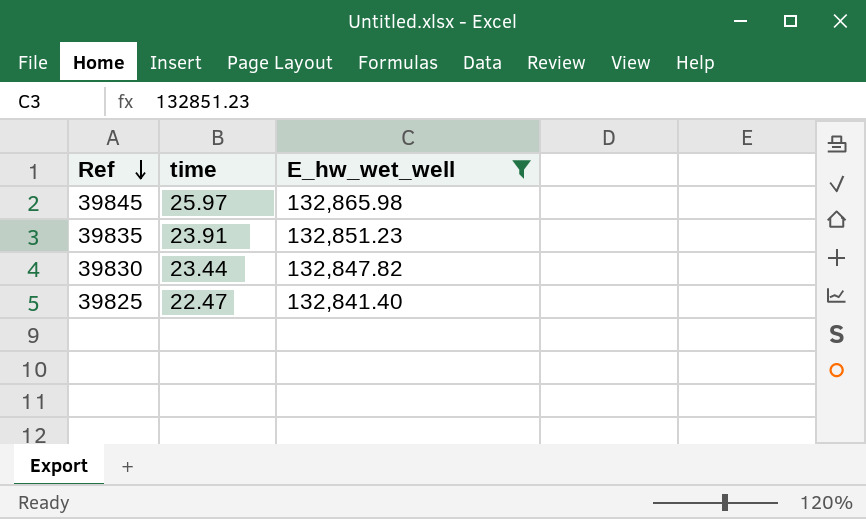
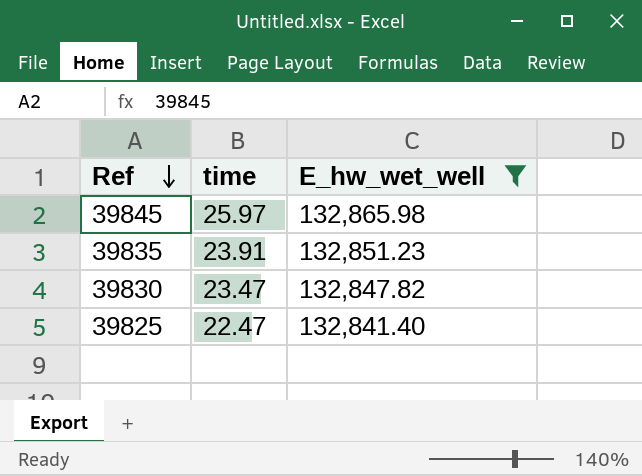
39830 | time: 23.44 -> 23.47

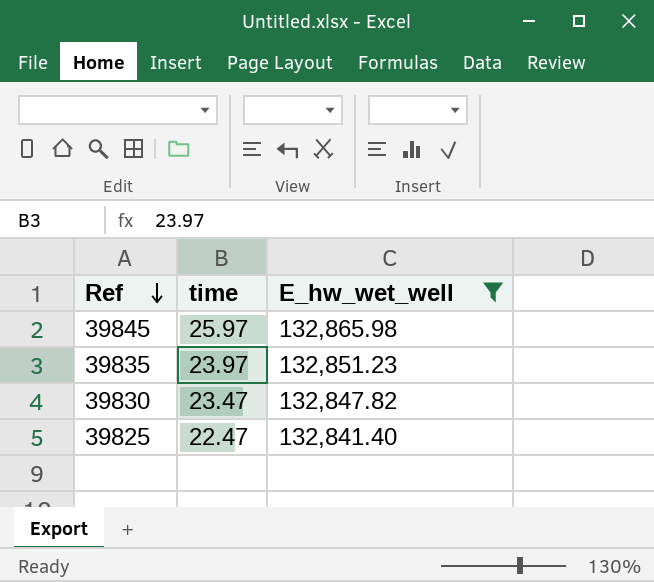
39835 | time: 23.91 -> 23.97

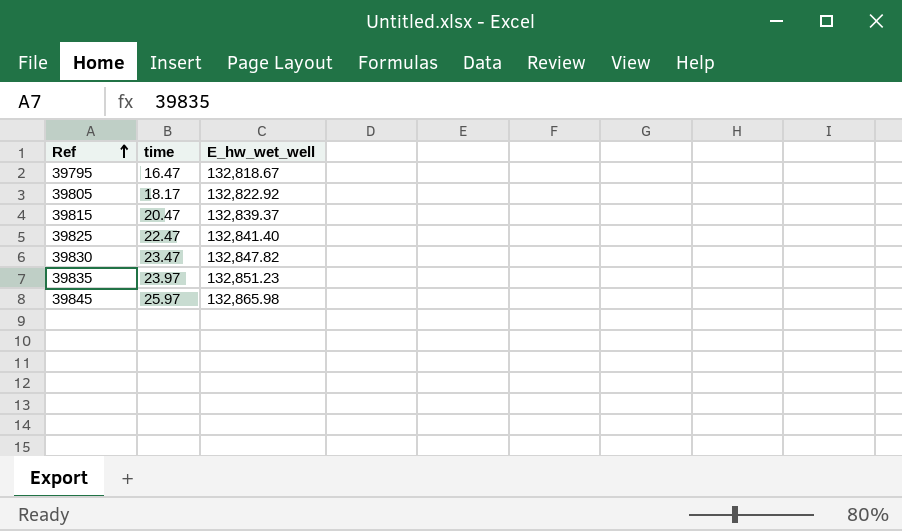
filter: E_hw_wet_well >= 132,841.40 -> none
row order: Ref descending -> Ref ascending

